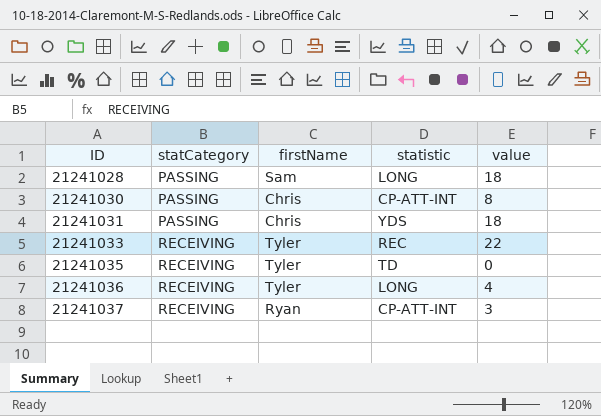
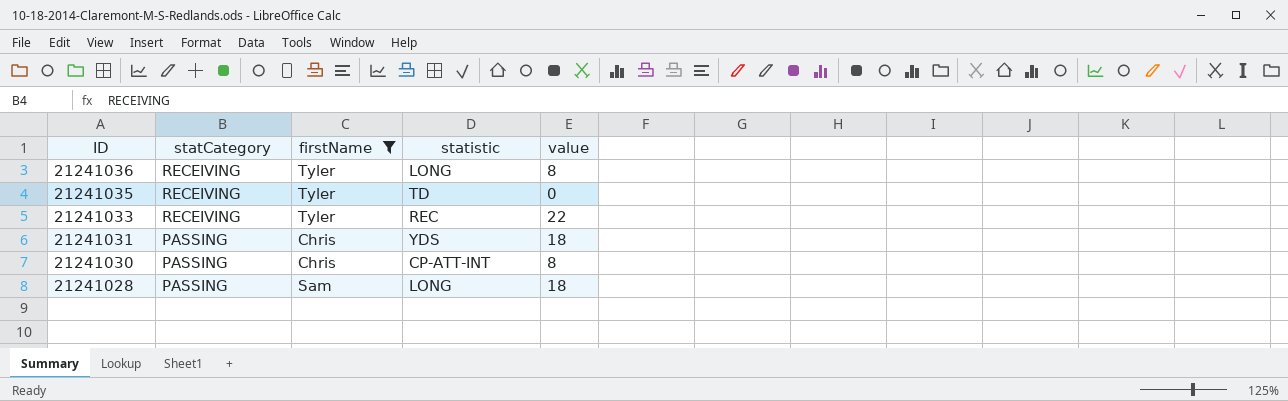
filter: none -> firstName != Ryan
row order: ID ascending -> ID descending
21241036 | value: 4 -> 8

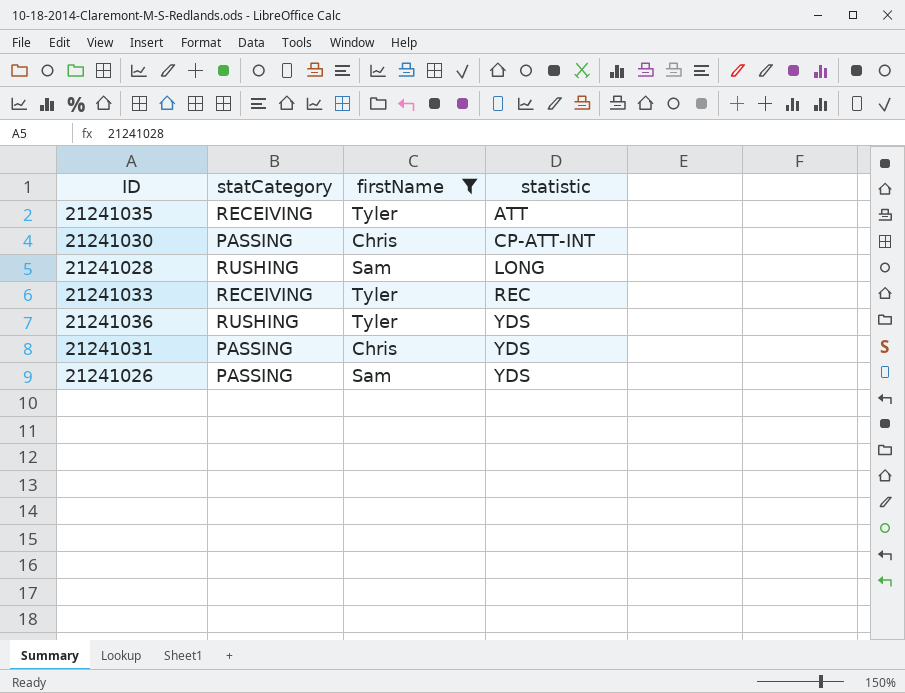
row order: ID descending -> statistic ascending
column value | position: 5 -> none
21241035 | statistic: TD -> ATT
21241028 | statCategory: PASSING -> RUSHING
21241036 | statCategory: RECEIVING -> RUSHING
21241036 | statistic: LONG -> YDS
row 21241026: none -> PASSING | Sam | YDS

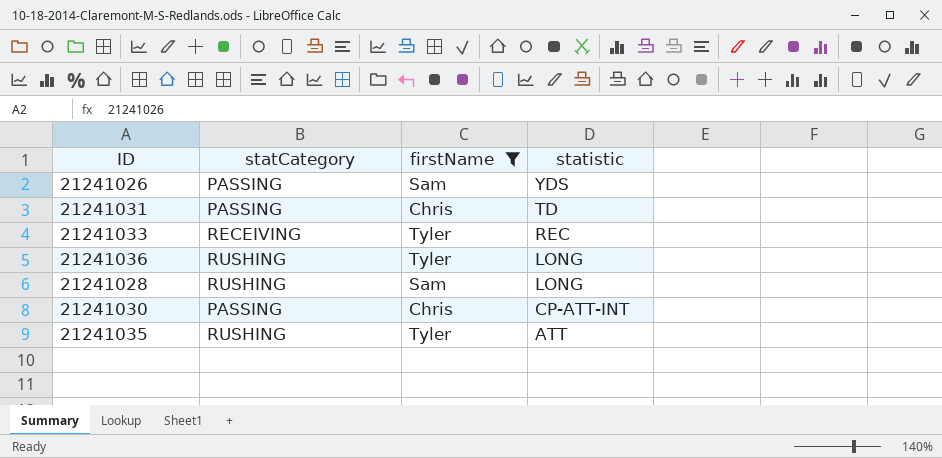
row order: statistic ascending -> statistic descending
21241031 | statistic: YDS -> TD
21241036 | statistic: YDS -> LONG
21241035 | statCategory: RECEIVING -> RUSHING

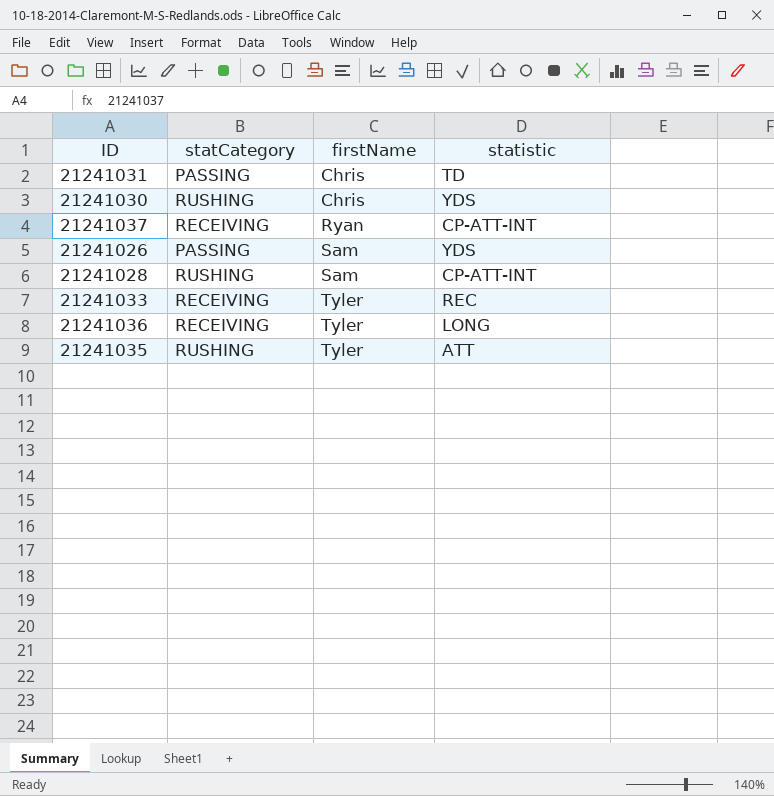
filter: firstName != Ryan -> none
row order: statistic descending -> firstName ascending
21241030 | statCategory: PASSING -> RUSHING
21241030 | statistic: CP-ATT-INT -> YDS
21241028 | statistic: LONG -> CP-ATT-INT
21241036 | statCategory: RUSHING -> RECEIVING

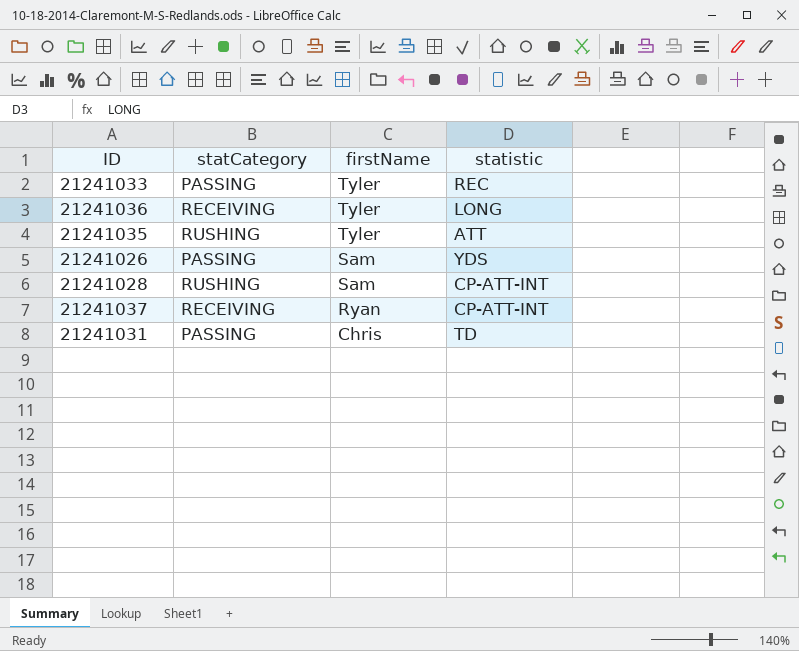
row order: firstName ascending -> firstName descending
row 21241030: RUSHING | Chris | YDS -> none
21241033 | statCategory: RECEIVING -> PASSING

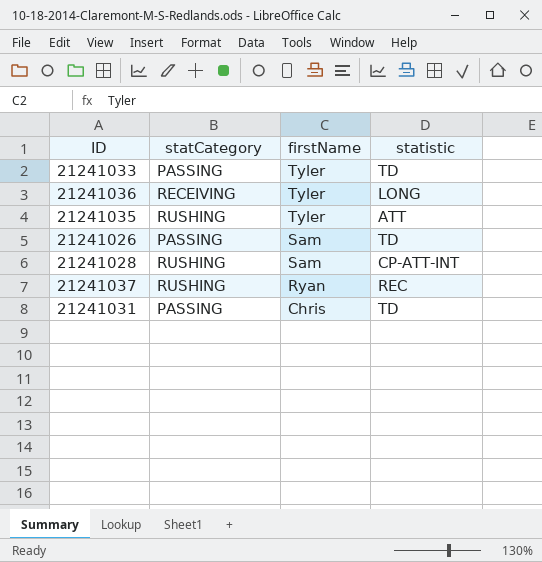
21241033 | statistic: REC -> TD
21241026 | statistic: YDS -> TD
21241037 | statCategory: RECEIVING -> RUSHING
21241037 | statistic: CP-ATT-INT -> REC

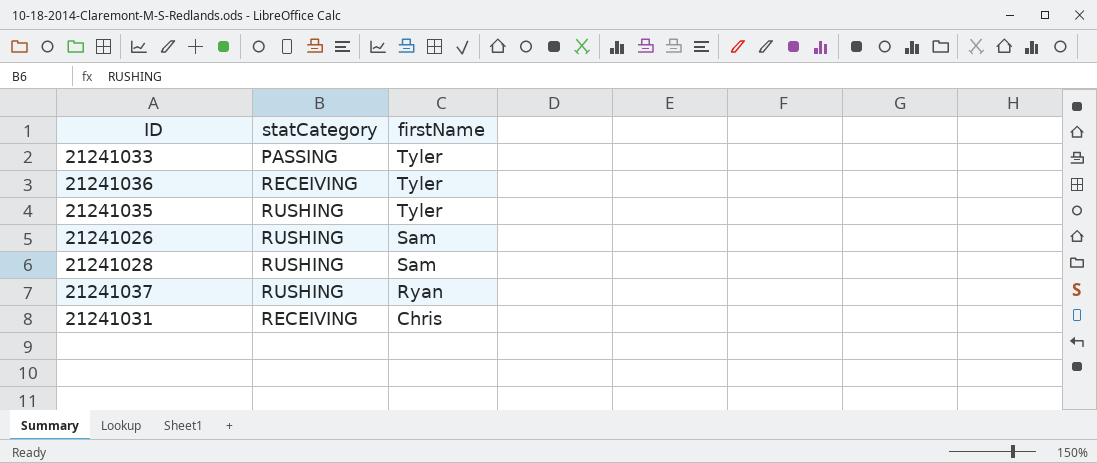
column statistic | position: 4 -> none
21241026 | statCategory: PASSING -> RUSHING
21241031 | statCategory: PASSING -> RECEIVING

